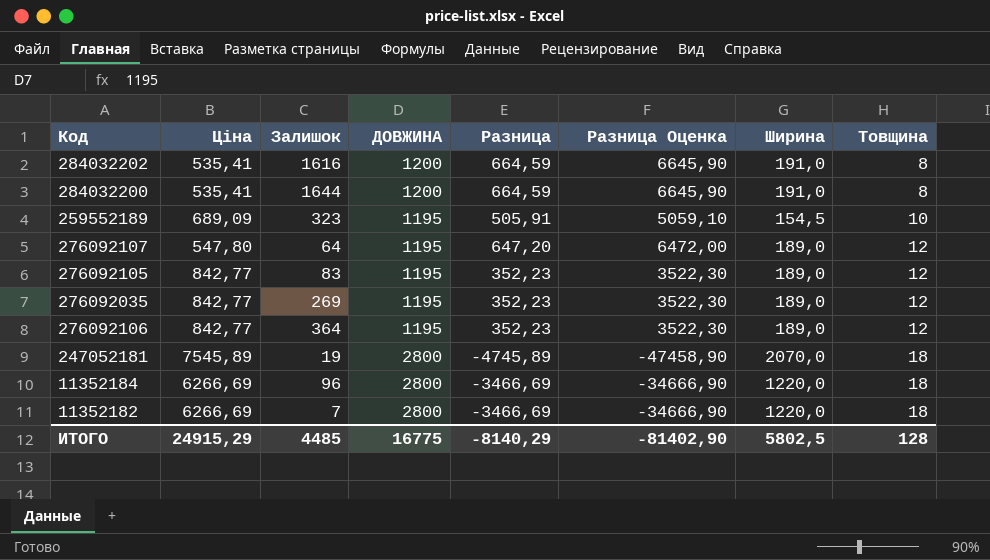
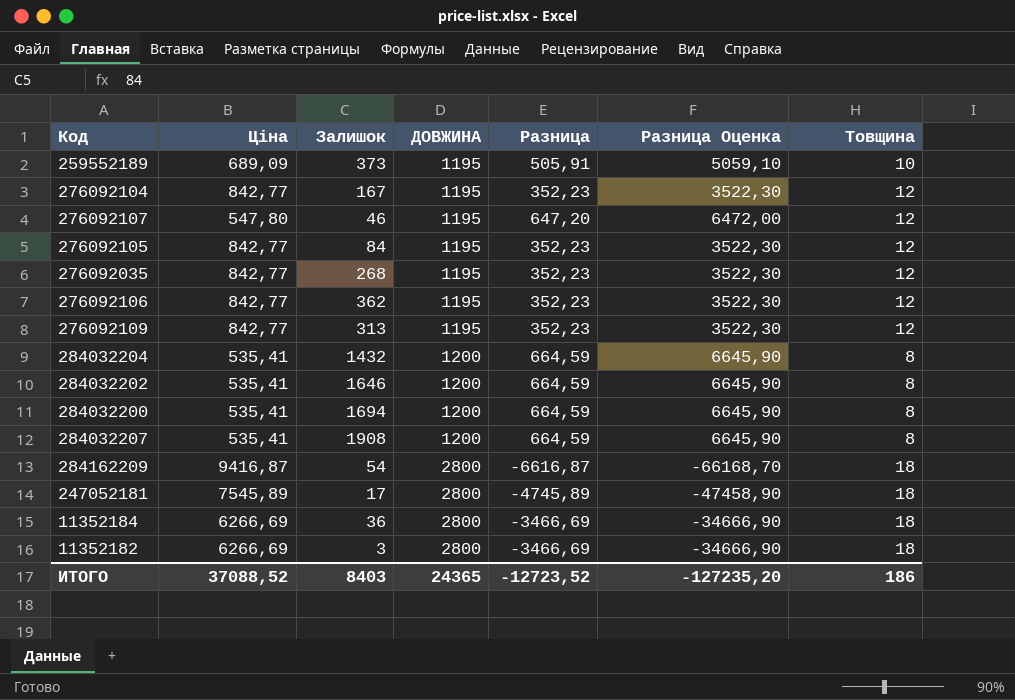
row order: Товщина ascending -> ДОВЖИНА ascending
column Ширина | position: 7 -> none
259552189 | Залишок: 323 -> 373
row 276092104: none -> 842,77 | 167 | 1195 | 352,23 | 3522,30 | 12
276092107 | Залишок: 64 -> 46
276092105 | Залишок: 83 -> 84
276092035 | Залишок: 269 -> 268
276092106 | Залишок: 364 -> 362
row 276092109: none -> 842,77 | 313 | 1195 | 352,23 | 3522,30 | 12
row 284032204: none -> 535,41 | 1432 | 1200 | 664,59 | 6645,90 | 8
284032202 | Залишок: 1616 -> 1646
284032200 | Залишок: 1644 -> 1694
row 284032207: none -> 535,41 | 1908 | 1200 | 664,59 | 6645,90 | 8
row 284162209: none -> 9416,87 | 54 | 2800 | -6616,87 | -66168,70 | 18
247052181 | Залишок: 19 -> 17
11352184 | Залишок: 96 -> 36
11352182 | Залишок: 7 -> 3
ИТОГО | Ціна: 24915,29 -> 37088,52
ИТОГО | Залишок: 4485 -> 8403
ИТОГО | ДОВЖИНА: 16775 -> 24365
ИТОГО | Разница: -8140,29 -> -12723,52
ИТОГО | Разница Оценка: -81402,90 -> -127235,20
ИТОГО | Товщина: 128 -> 186

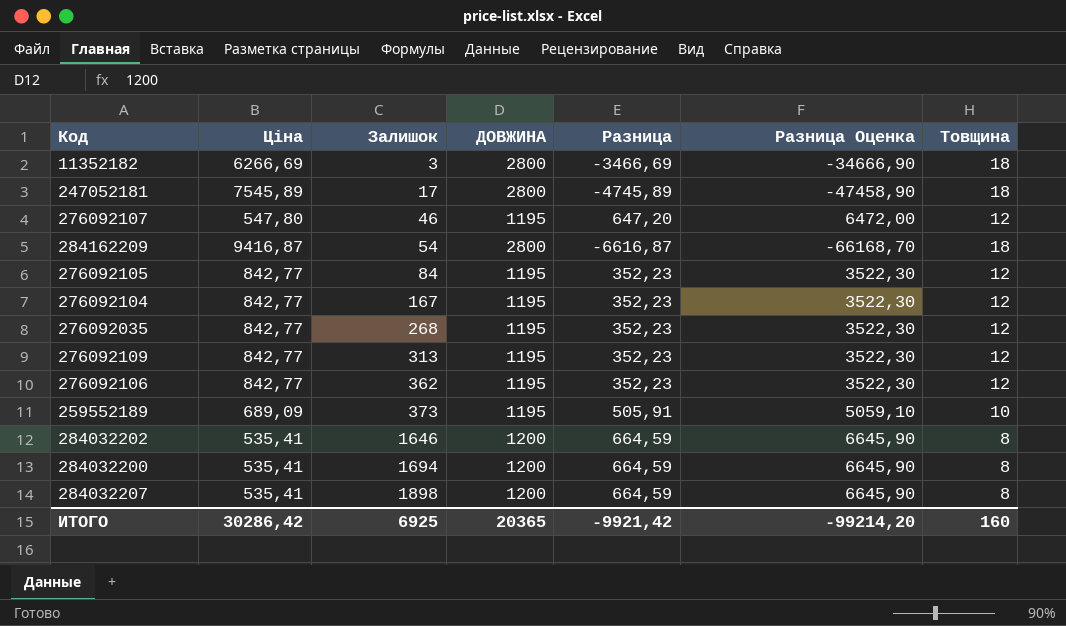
row order: ДОВЖИНА ascending -> Залишок ascending
row 284032204: 535,41 | 1432 | 1200 | 664,59 | 6645,90 | 8 -> none
row 11352184: 6266,69 | 36 | 2800 | -3466,69 | -34666,90 | 18 -> none
284032207 | Залишок: 1908 -> 1898
ИТОГО | Ціна: 37088,52 -> 30286,42
ИТОГО | Залишок: 8403 -> 6925
ИТОГО | ДОВЖИНА: 24365 -> 20365
ИТОГО | Разница: -12723,52 -> -9921,42
ИТОГО | Разница Оценка: -127235,20 -> -99214,20
ИТОГО | Товщина: 186 -> 160

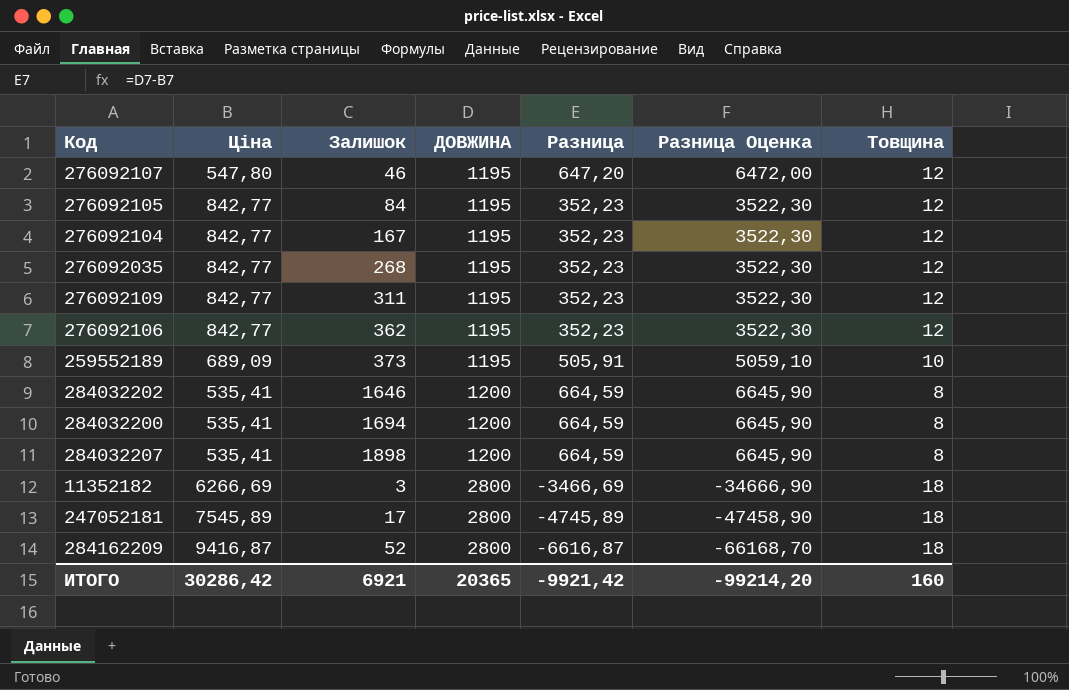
row order: Залишок ascending -> ДОВЖИНА ascending
276092109 | Залишок: 313 -> 311
284162209 | Залишок: 54 -> 52
ИТОГО | Залишок: 6925 -> 6921

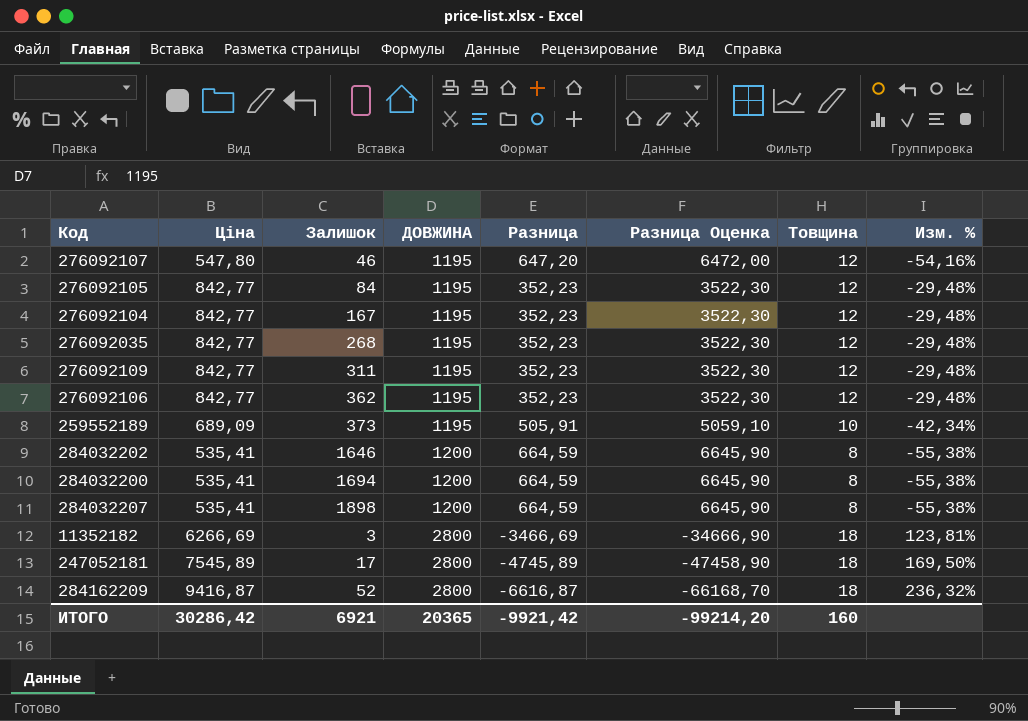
column Изм. % | formula: none -> ([Ціна] - [ДОВЖИНА]) / [ДОВЖИНА]

